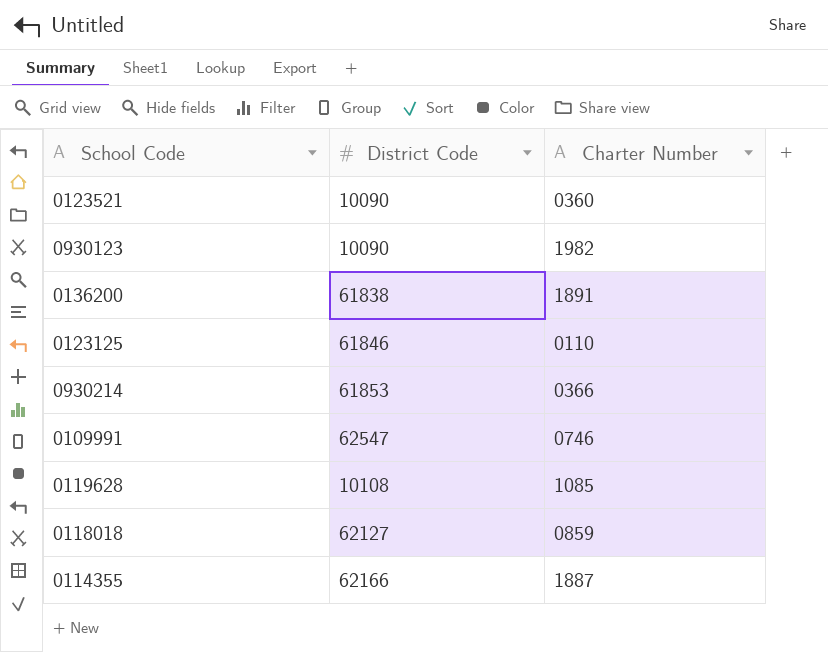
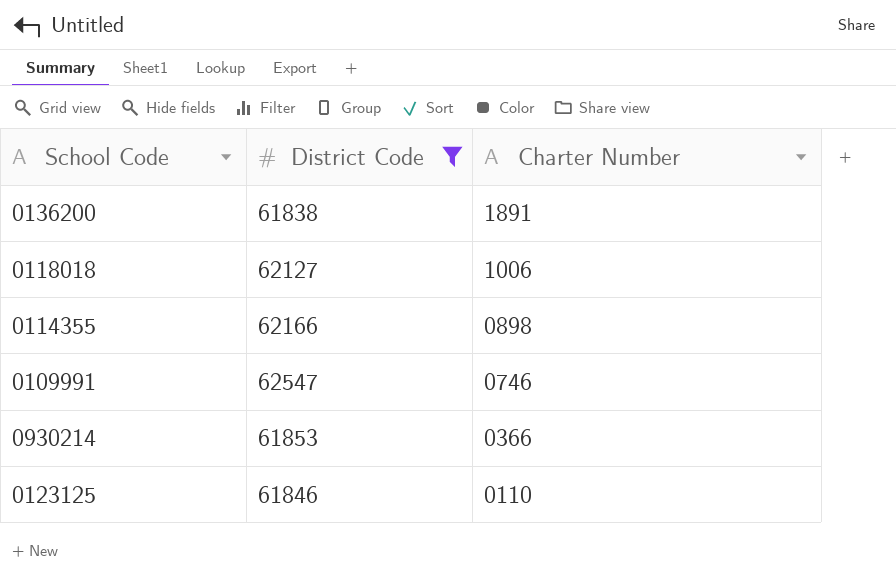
filter: none -> District Code >= 61838
row order: none -> Charter Number descending
0118018 | Charter Number: 0859 -> 1006
0114355 | Charter Number: 1887 -> 0898

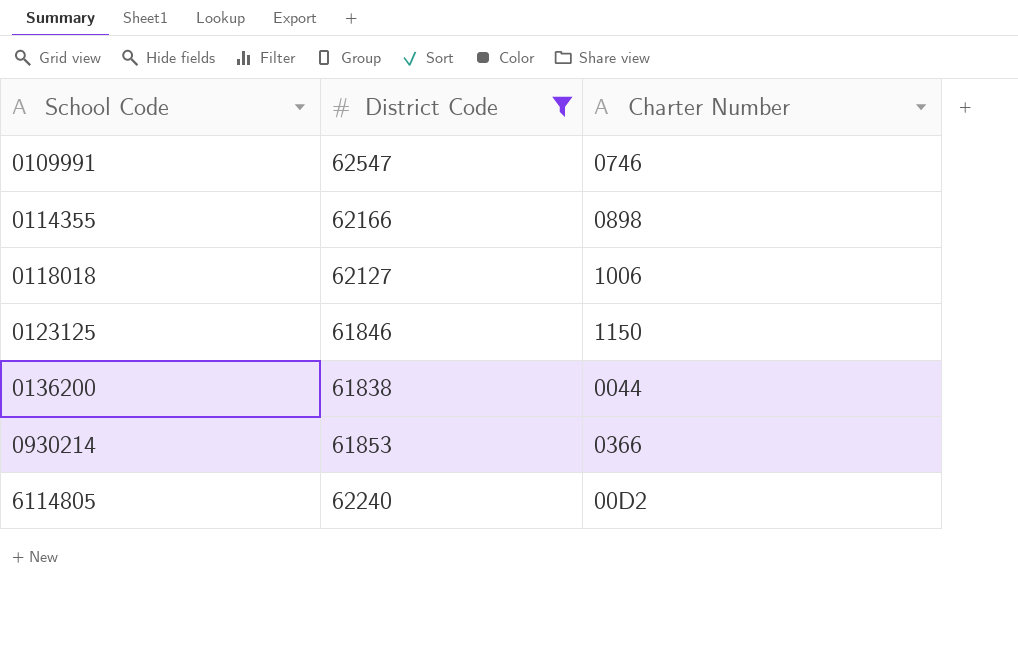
row order: Charter Number descending -> School Code ascending
0123125 | Charter Number: 0110 -> 1150
0136200 | Charter Number: 1891 -> 0044
row 6114805: none -> 62240 | 00D2

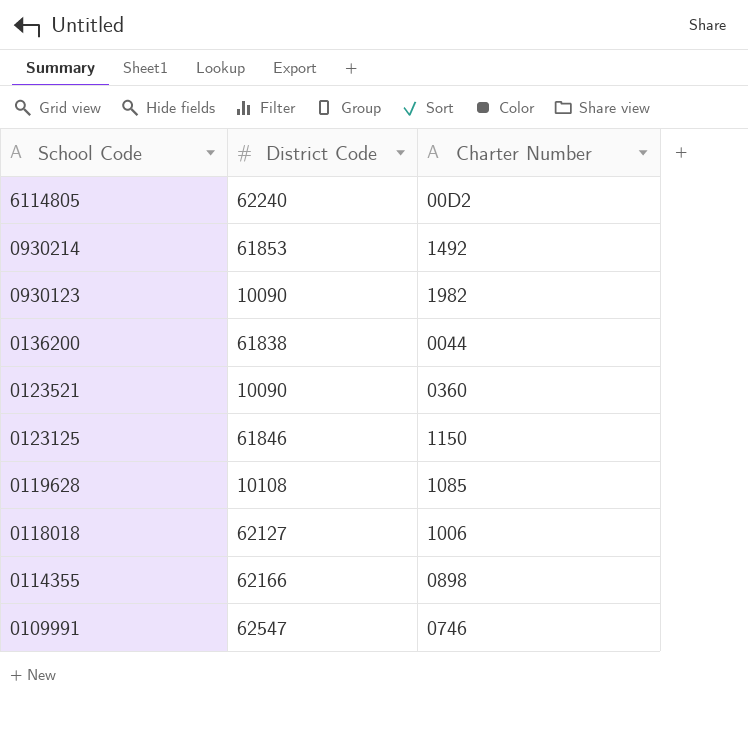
filter: District Code >= 61838 -> none
row order: School Code ascending -> School Code descending
0930214 | Charter Number: 0366 -> 1492

